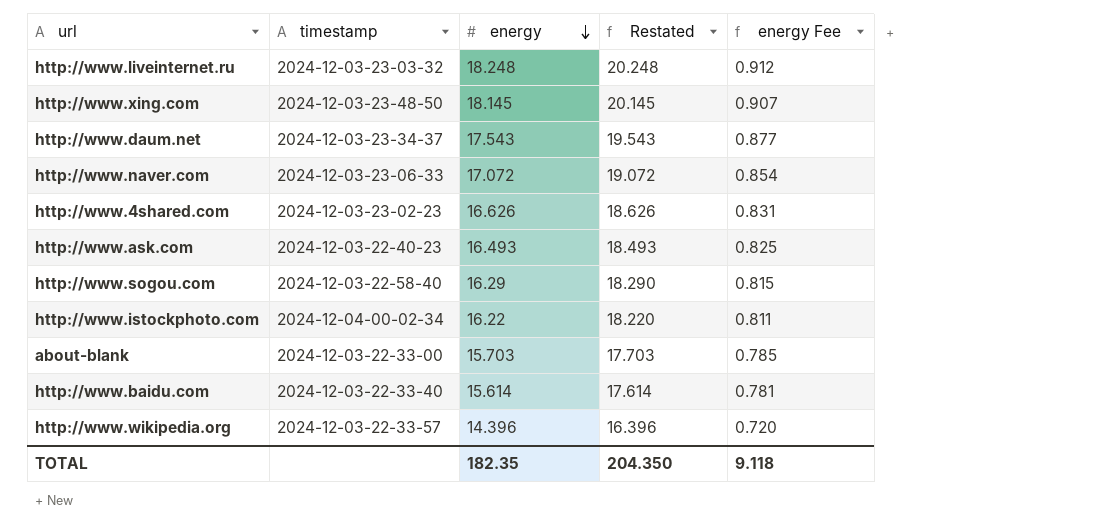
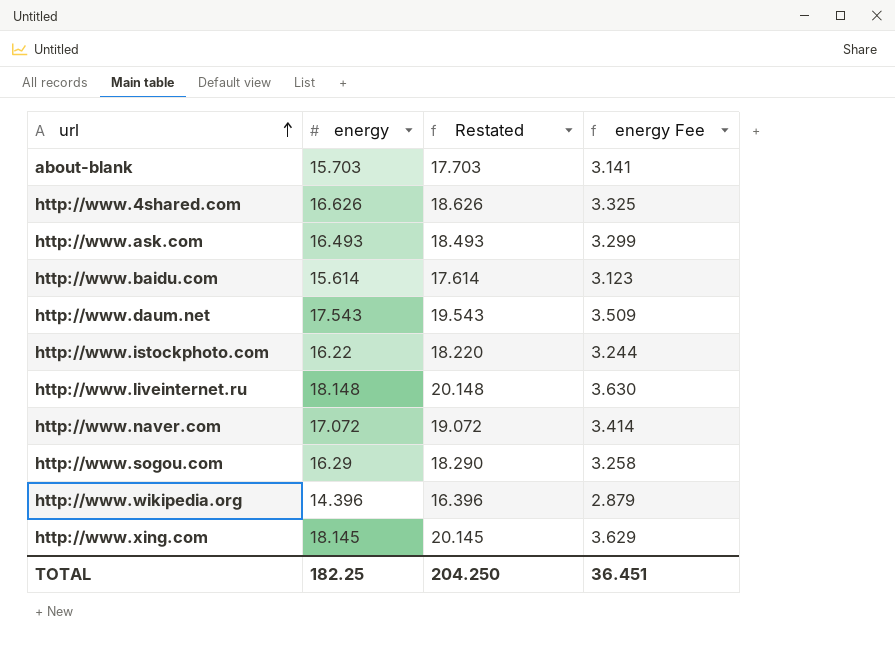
row order: energy descending -> url ascending
column timestamp | position: 2 -> none
column energy Fee | formula: [energy] * 0.05 -> [energy] * 0.2
http://www.liveinternet.ru | energy: 18.248 -> 18.148
http://www.liveinternet.ru | Restated: 20.248 -> 20.148
TOTAL | energy: 182.35 -> 182.25
TOTAL | Restated: 204.350 -> 204.250
TOTAL | energy Fee: 9.118 -> 36.451

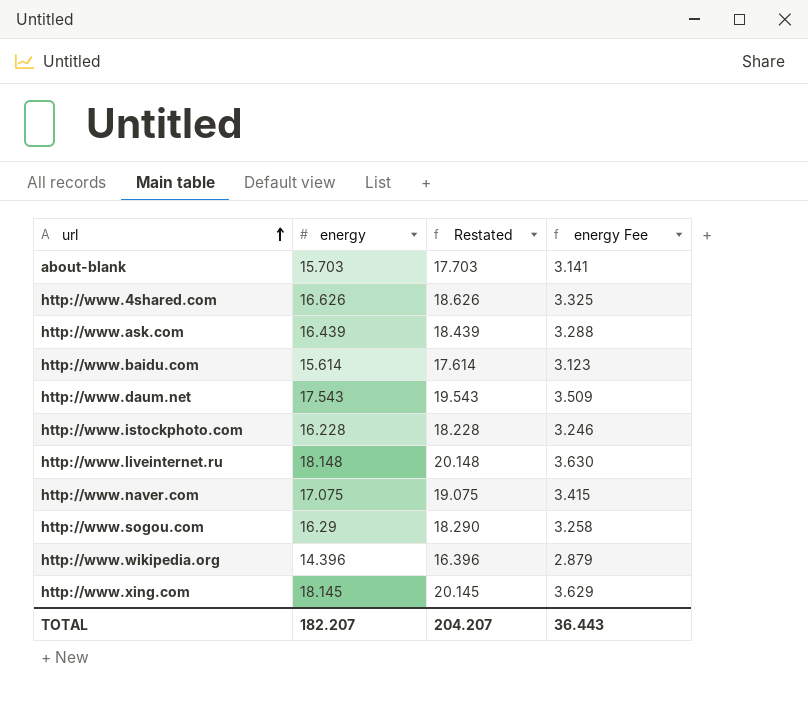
http://www.ask.com | energy: 16.493 -> 16.439
http://www.ask.com | Restated: 18.493 -> 18.439
http://www.ask.com | energy Fee: 3.299 -> 3.288
http://www.istockphoto.com | energy: 16.22 -> 16.228
http://www.istockphoto.com | Restated: 18.220 -> 18.228
http://www.istockphoto.com | energy Fee: 3.244 -> 3.246
http://www.naver.com | energy: 17.072 -> 17.075
http://www.naver.com | Restated: 19.072 -> 19.075
http://www.naver.com | energy Fee: 3.414 -> 3.415
TOTAL | energy: 182.25 -> 182.207
TOTAL | Restated: 204.250 -> 204.207
TOTAL | energy Fee: 36.451 -> 36.443

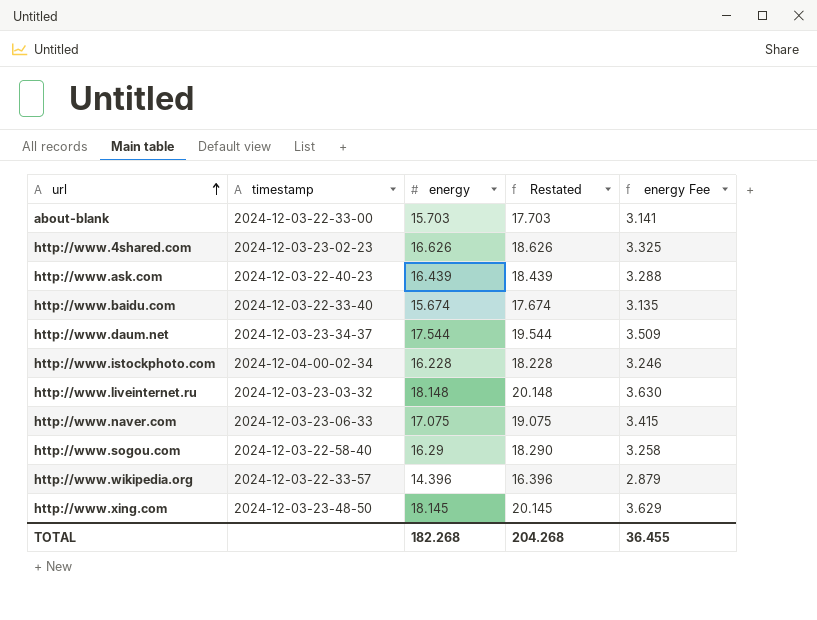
column timestamp | position: none -> 2
http://www.baidu.com | energy: 15.614 -> 15.674
http://www.baidu.com | Restated: 17.614 -> 17.674
http://www.baidu.com | energy Fee: 3.123 -> 3.135
http://www.daum.net | energy: 17.543 -> 17.544
http://www.daum.net | Restated: 19.543 -> 19.544
TOTAL | energy: 182.207 -> 182.268
TOTAL | Restated: 204.207 -> 204.268
TOTAL | energy Fee: 36.443 -> 36.455

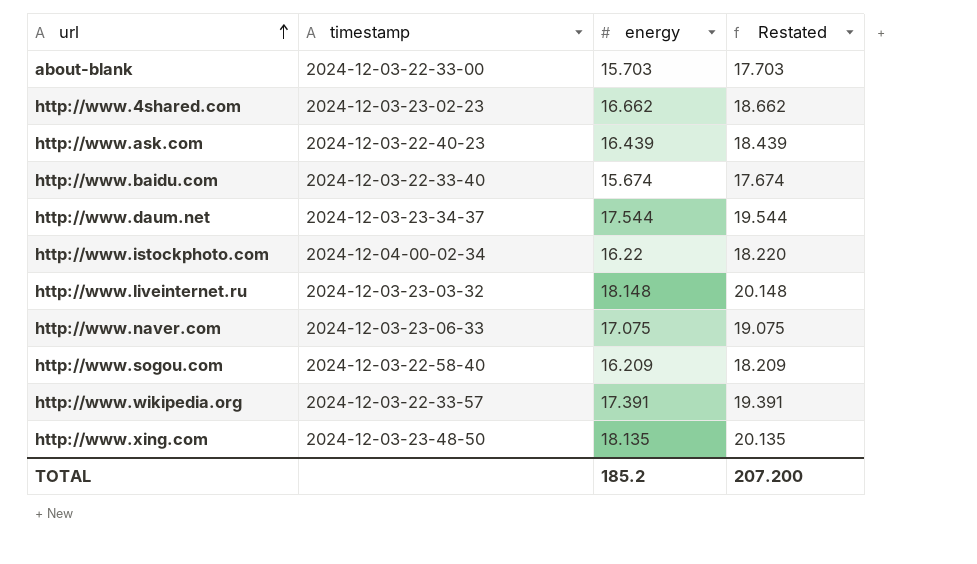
column energy Fee | formula: [energy] * 0.2 -> none
http://www.4shared.com | energy: 16.626 -> 16.662
http://www.4shared.com | Restated: 18.626 -> 18.662
http://www.istockphoto.com | energy: 16.228 -> 16.22
http://www.istockphoto.com | Restated: 18.228 -> 18.220
http://www.sogou.com | energy: 16.29 -> 16.209
http://www.sogou.com | Restated: 18.290 -> 18.209
http://www.wikipedia.org | energy: 14.396 -> 17.391
http://www.wikipedia.org | Restated: 16.396 -> 19.391
http://www.xing.com | energy: 18.145 -> 18.135
http://www.xing.com | Restated: 20.145 -> 20.135
TOTAL | energy: 182.268 -> 185.2
TOTAL | Restated: 204.268 -> 207.200

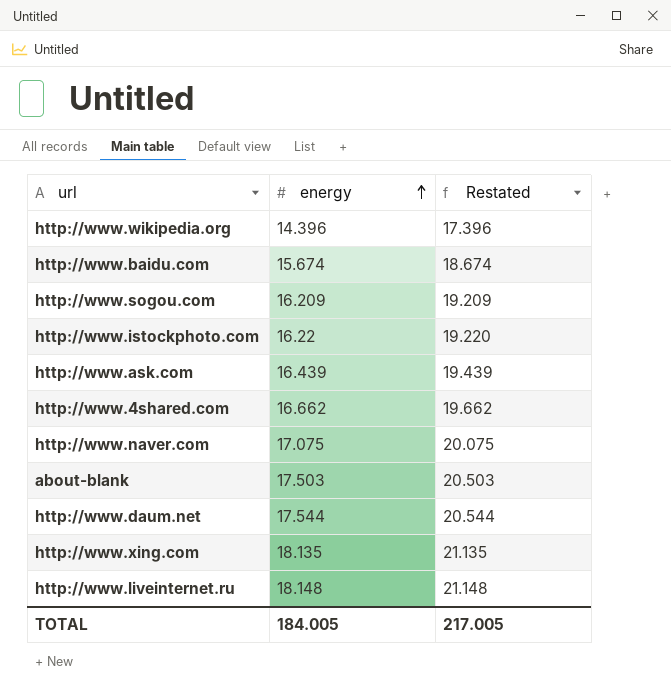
row order: url ascending -> energy ascending
column timestamp | position: 2 -> none
column Restated | formula: [energy] + 2 -> [energy] + 3
http://www.wikipedia.org | energy: 17.391 -> 14.396
about-blank | energy: 15.703 -> 17.503
TOTAL | energy: 185.2 -> 184.005
TOTAL | Restated: 207.200 -> 217.005

